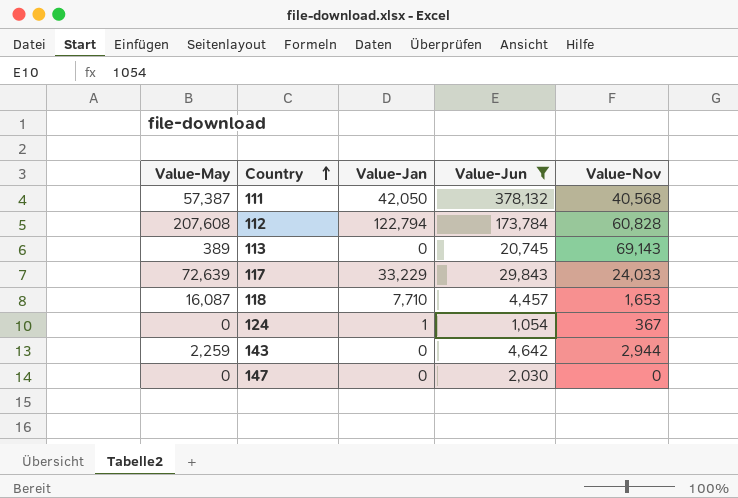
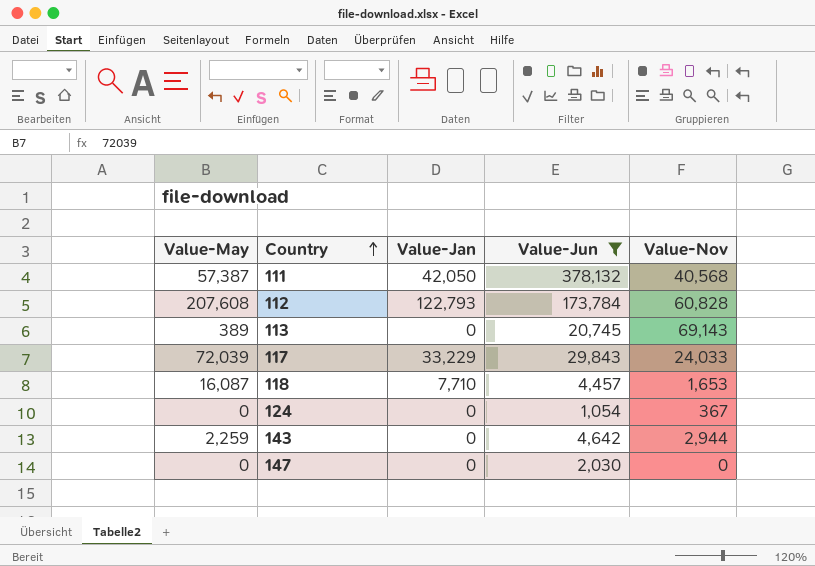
112 | Value-Jan: 122,794 -> 122,793
117 | Value-May: 72,639 -> 72,039
124 | Value-Jan: 1 -> 0

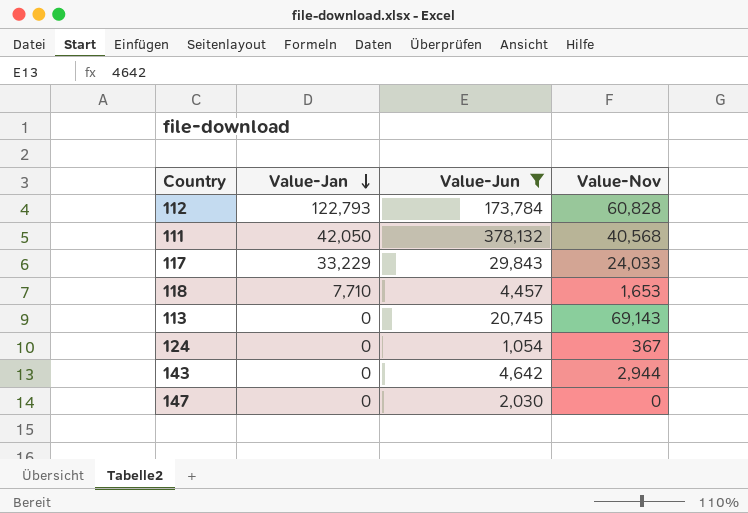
row order: Country ascending -> Value-Jan descending
column Value-May | position: 1 -> none

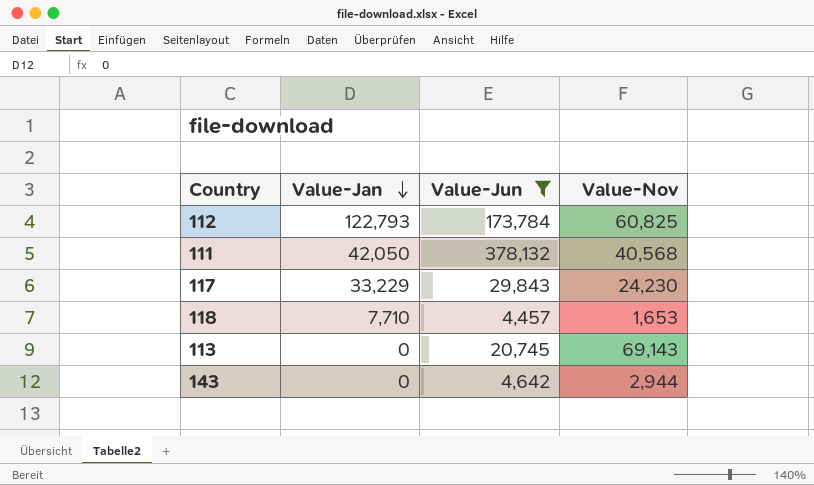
row 124: 0 | 1,054 | 367 -> none
row 147: 0 | 2,030 | 0 -> none
112 | Value-Nov: 60,828 -> 60,825
117 | Value-Nov: 24,033 -> 24,230

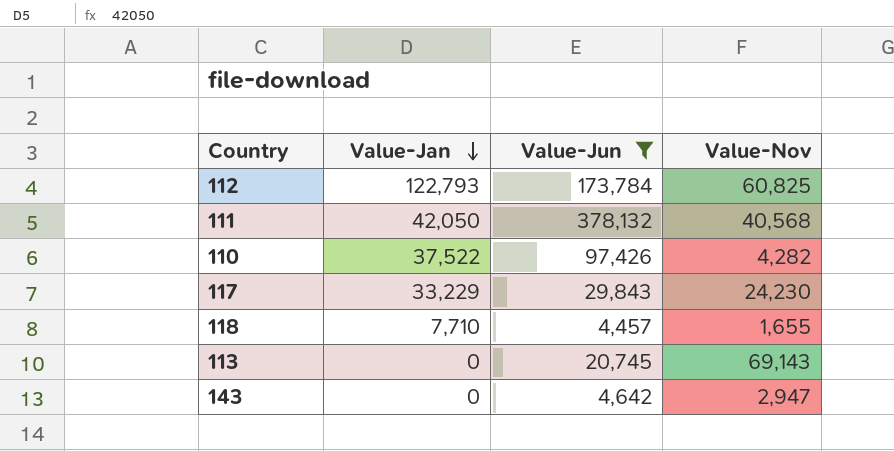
row 110: none -> 37,522 | 97,426 | 4,282
118 | Value-Nov: 1,653 -> 1,655
143 | Value-Nov: 2,944 -> 2,947

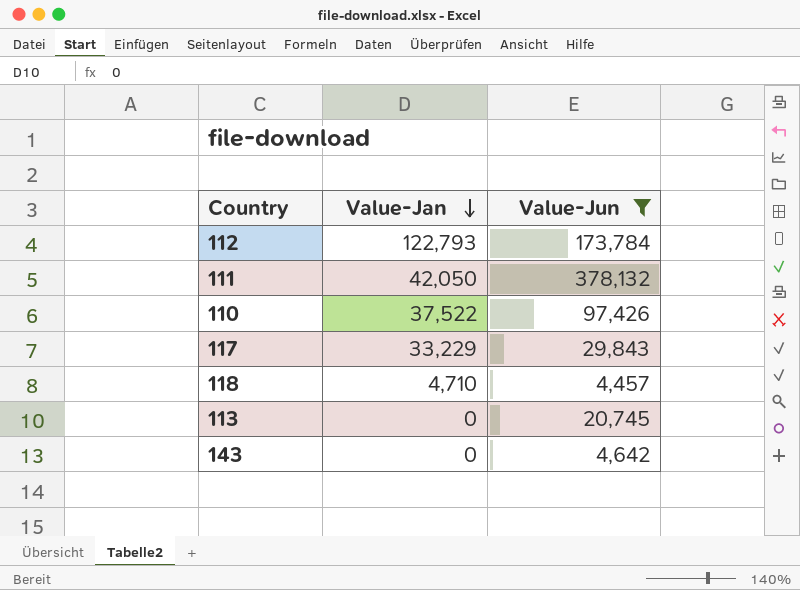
column Value-Nov | position: 4 -> none
118 | Value-Jan: 7,710 -> 4,710

